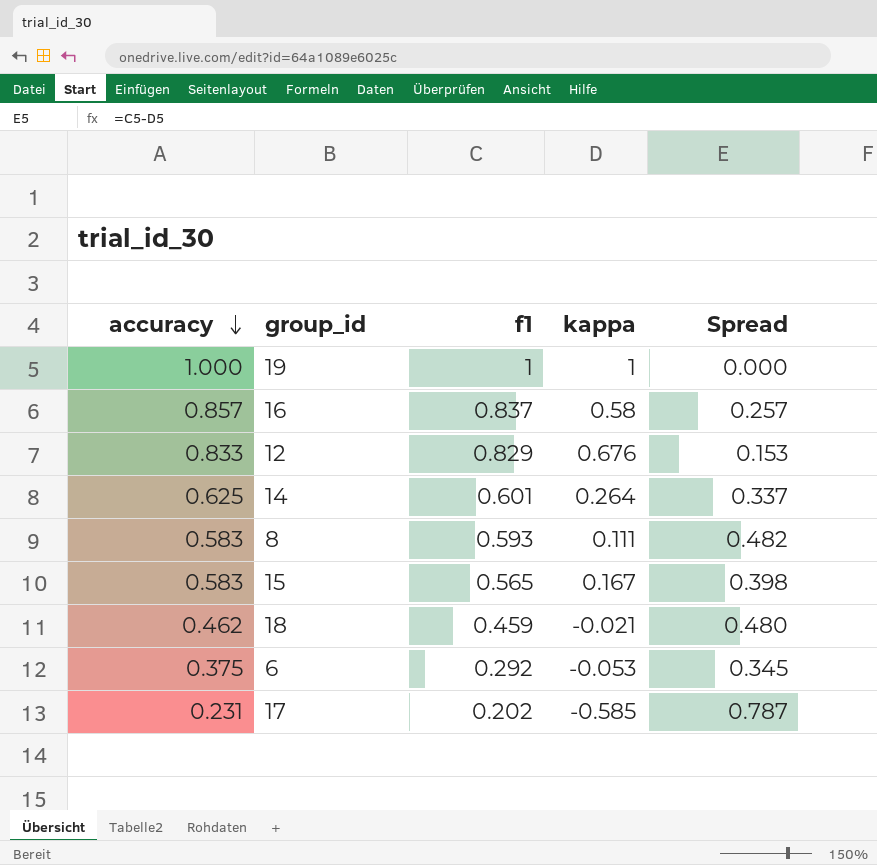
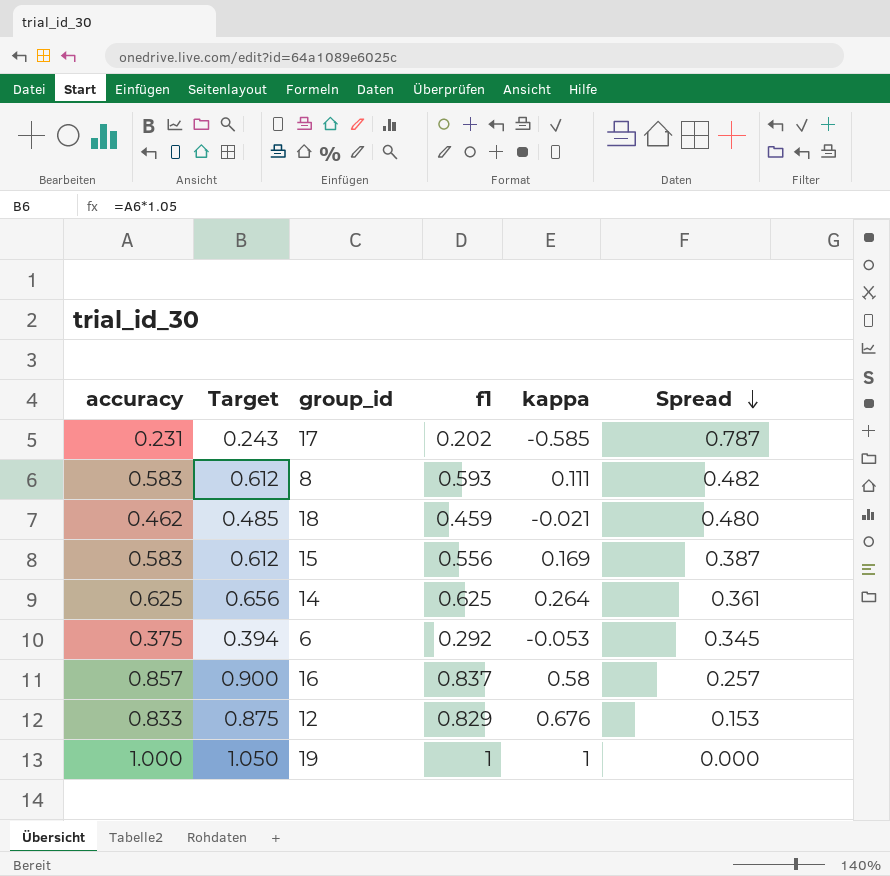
row order: accuracy descending -> Spread descending
column Target | formula: none -> [accuracy] * 1.05
15 | f1: 0.565 -> 0.556
15 | kappa: 0.167 -> 0.169
15 | Spread: 0.398 -> 0.387
14 | f1: 0.601 -> 0.625
14 | Spread: 0.337 -> 0.361

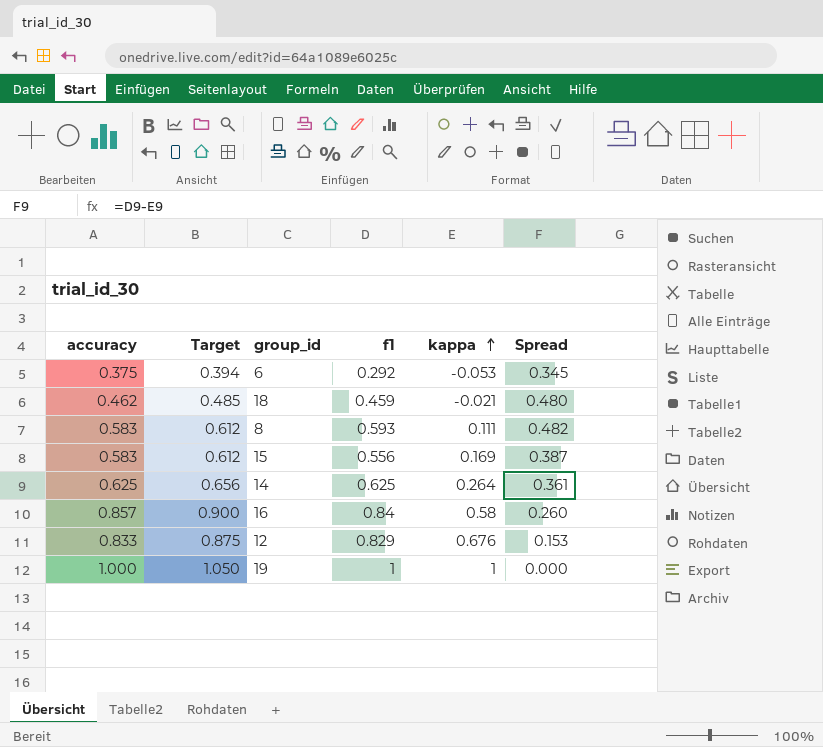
row order: Spread descending -> kappa ascending
row 17: 0.231 | 0.243 | 0.202 | -0.585 | 0.787 -> none
16 | f1: 0.837 -> 0.84
16 | Spread: 0.257 -> 0.260

